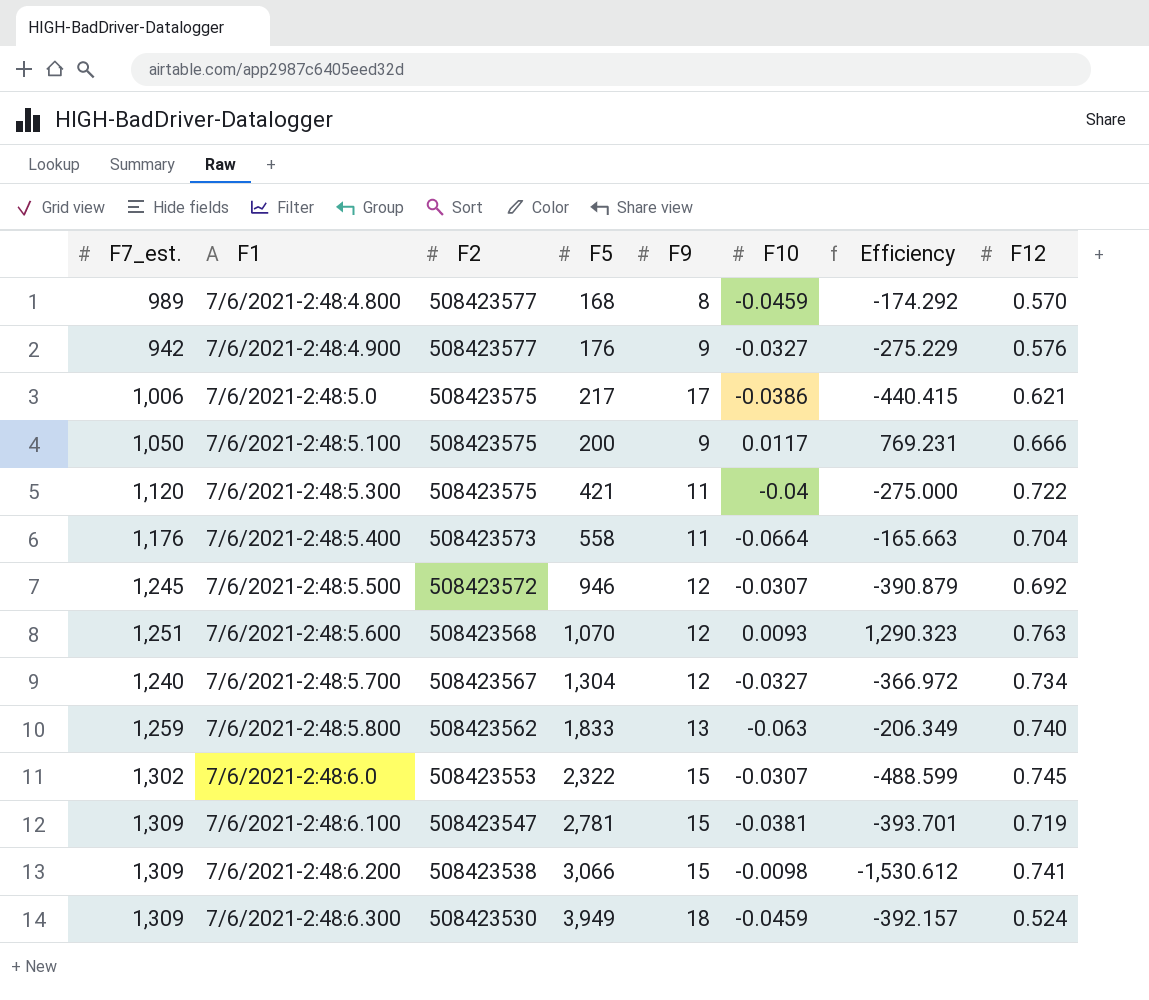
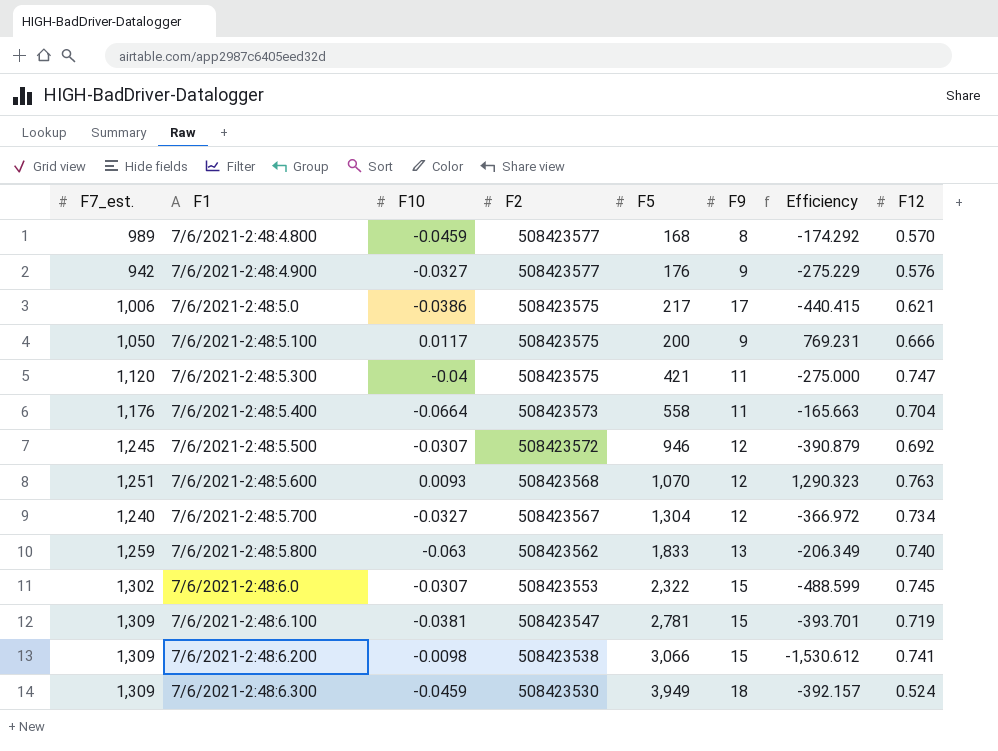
column F10 | position: 6 -> 3
7/6/2021-2:48:5.300 | F12: 0.722 -> 0.747

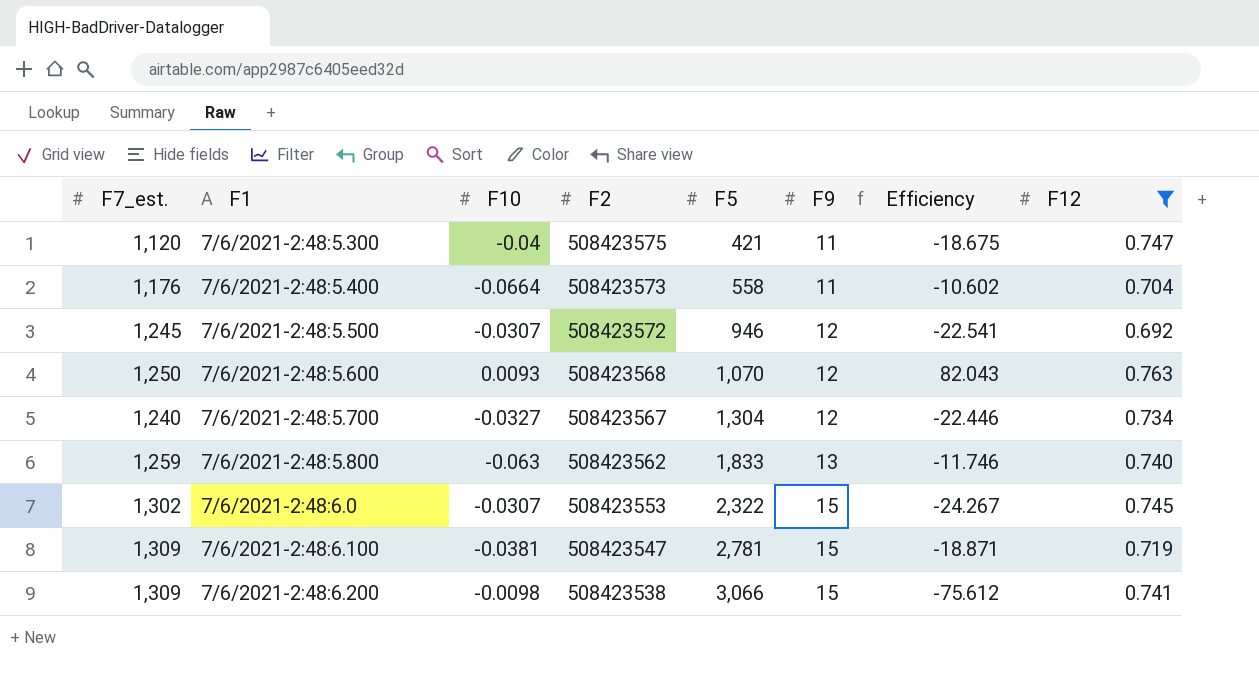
filter: none -> F12 >= 0.692
column Efficiency | formula: [F9] / [F10] -> [F12] / [F10]
7/6/2021-2:48:5.600 | F7_est.: 1,251 -> 1,250

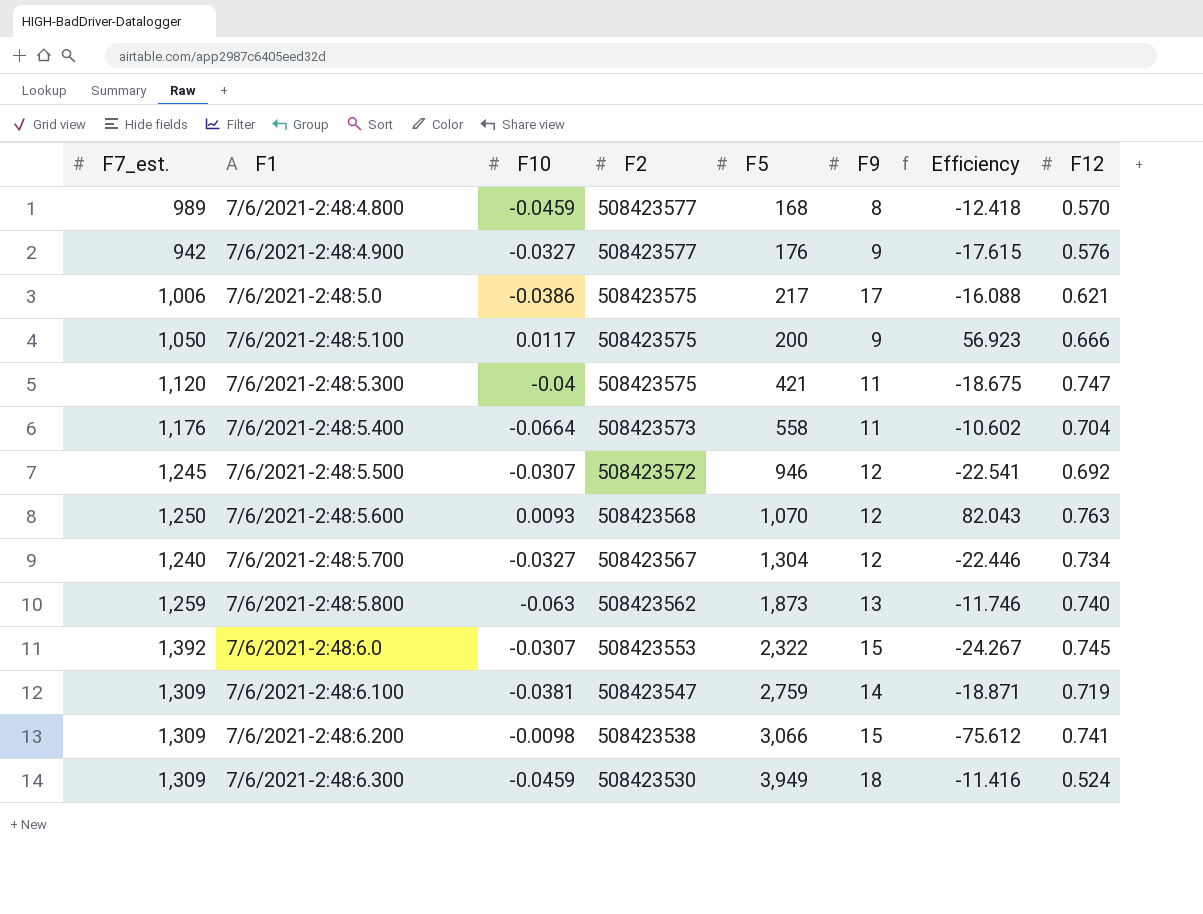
filter: F12 >= 0.692 -> none
7/6/2021-2:48:5.800 | F5: 1,833 -> 1,873
7/6/2021-2:48:6.0 | F7_est.: 1,302 -> 1,392
7/6/2021-2:48:6.100 | F5: 2,781 -> 2,759
7/6/2021-2:48:6.100 | F9: 15 -> 14

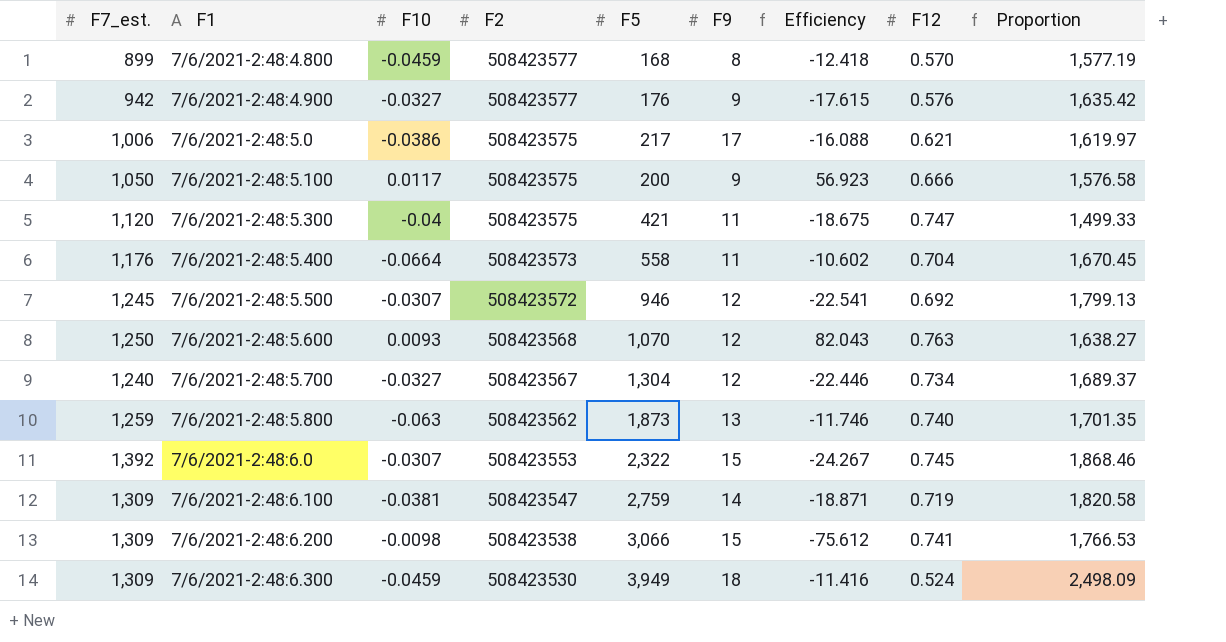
column Proportion | formula: none -> [F7_est.] / [F12]
7/6/2021-2:48:4.800 | F7_est.: 989 -> 899

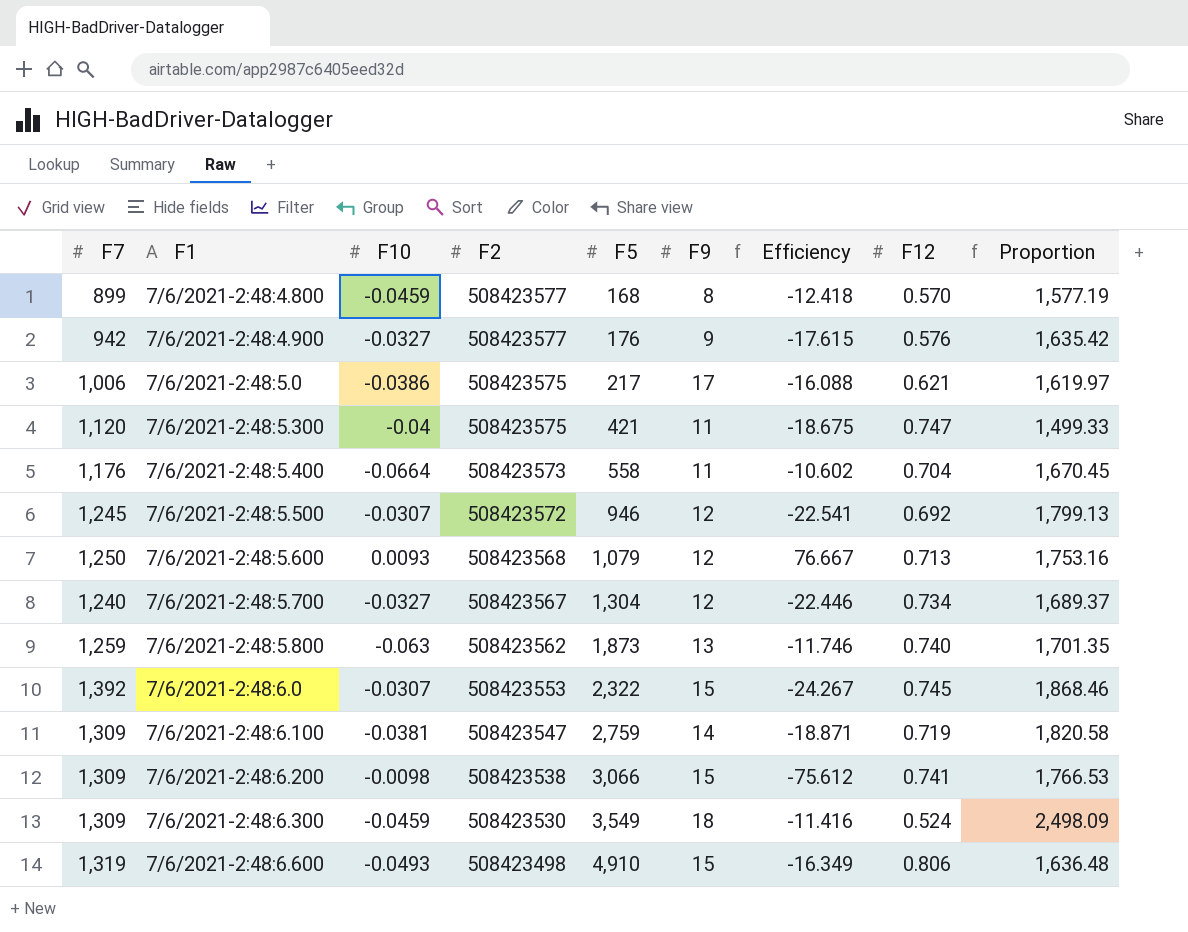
column name: F7_est. -> F7
row 7/6/2021-2:48:5.100: 1,050 | 0.0117 | 508423575 | 200 | 9 | 56.923 | 0.666 | 1,576.58 -> none
7/6/2021-2:48:5.600 | F5: 1,070 -> 1,079
7/6/2021-2:48:5.600 | Efficiency: 82.043 -> 76.667
7/6/2021-2:48:5.600 | F12: 0.763 -> 0.713
7/6/2021-2:48:5.600 | Proportion: 1,638.27 -> 1,753.16
7/6/2021-2:48:6.300 | F5: 3,949 -> 3,549
row 7/6/2021-2:48:6.600: none -> 1,319 | -0.0493 | 508423498 | 4,910 | 15 | -16.349 | 0.806 | 1,636.48

